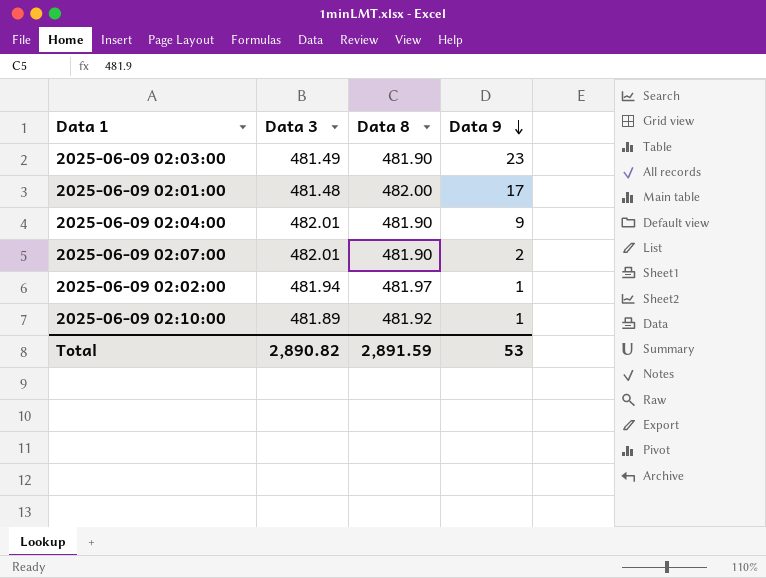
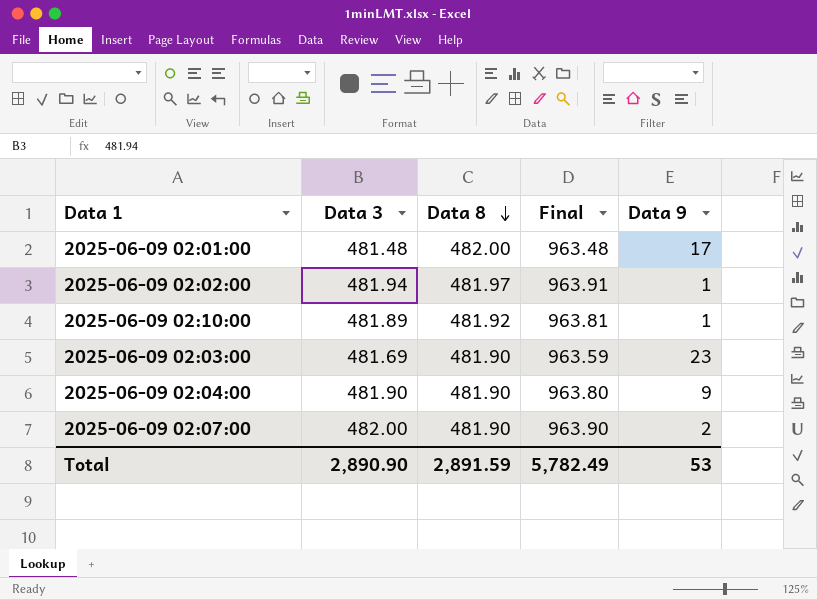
row order: Data 9 descending -> Data 8 descending
column Final | formula: none -> [Data 3] + [Data 8]
2025-06-09 02:03:00 | Data 3: 481.49 -> 481.69
2025-06-09 02:04:00 | Data 3: 482.01 -> 481.90
2025-06-09 02:07:00 | Data 3: 482.01 -> 482.00
Total | Data 3: 2,890.82 -> 2,890.90

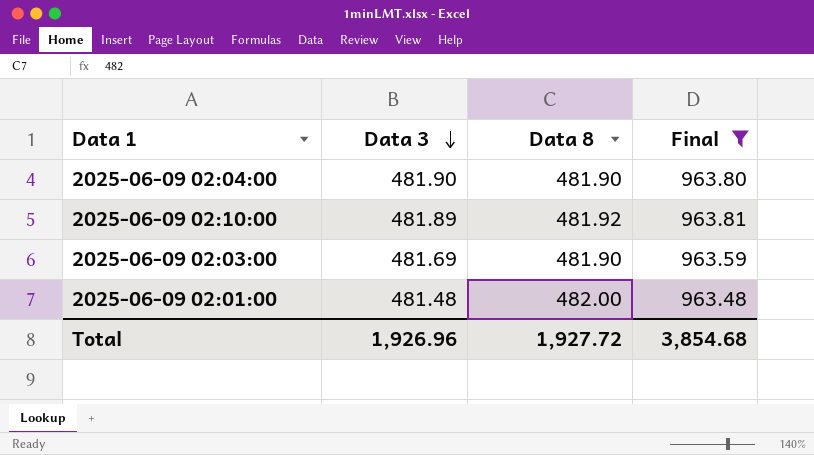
filter: none -> Final <= 963.81
row order: Data 8 descending -> Data 3 descending
column Data 9 | position: 5 -> none
Total | Data 3: 2,890.90 -> 1,926.96
Total | Data 8: 2,891.59 -> 1,927.72
Total | Final: 5,782.49 -> 3,854.68

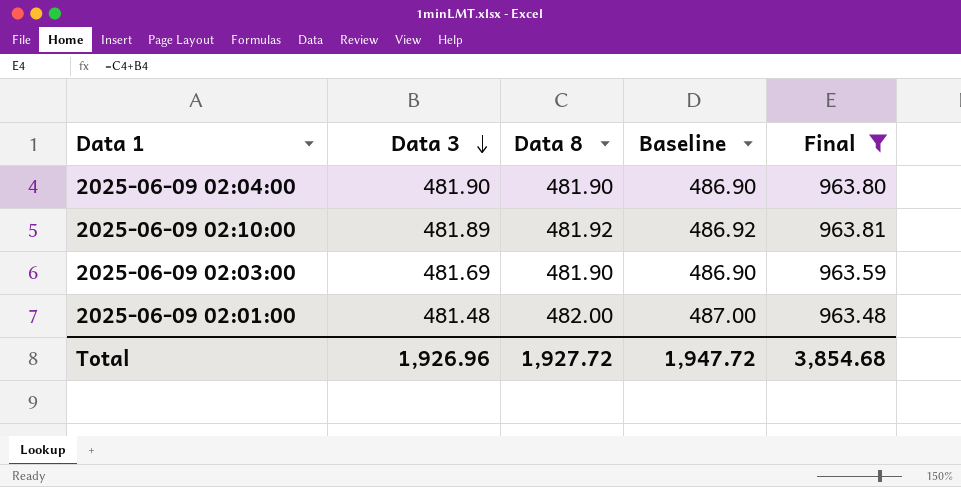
column Baseline | formula: none -> [Data 8] + 5

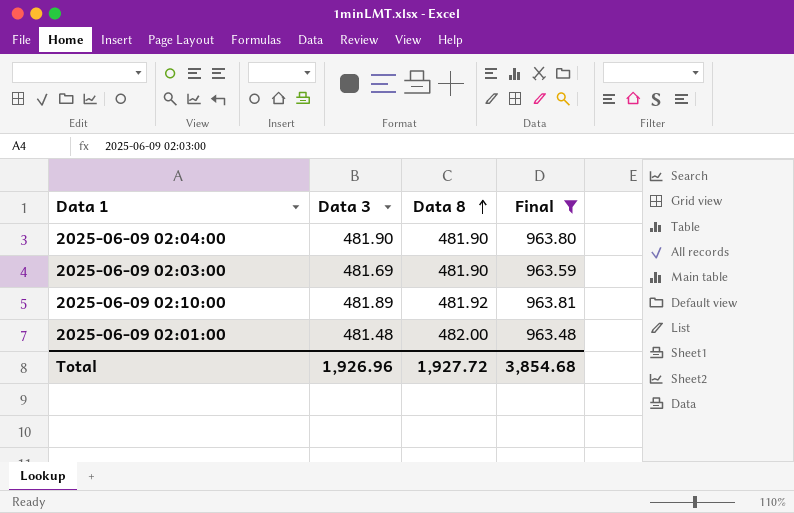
row order: Data 3 descending -> Data 8 ascending
column Baseline | formula: [Data 8] + 5 -> none

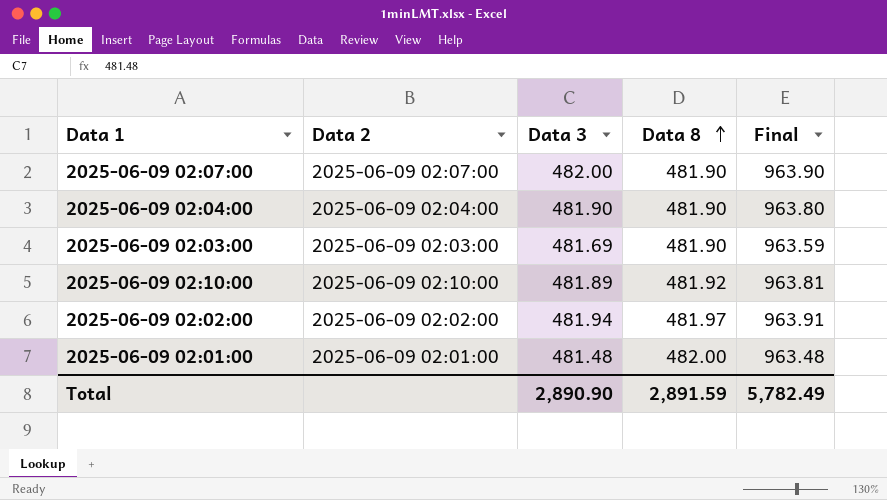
filter: Final <= 963.81 -> none
column Data 2 | position: none -> 2
Total | Data 3: 1,926.96 -> 2,890.90
Total | Data 8: 1,927.72 -> 2,891.59
Total | Final: 3,854.68 -> 5,782.49

